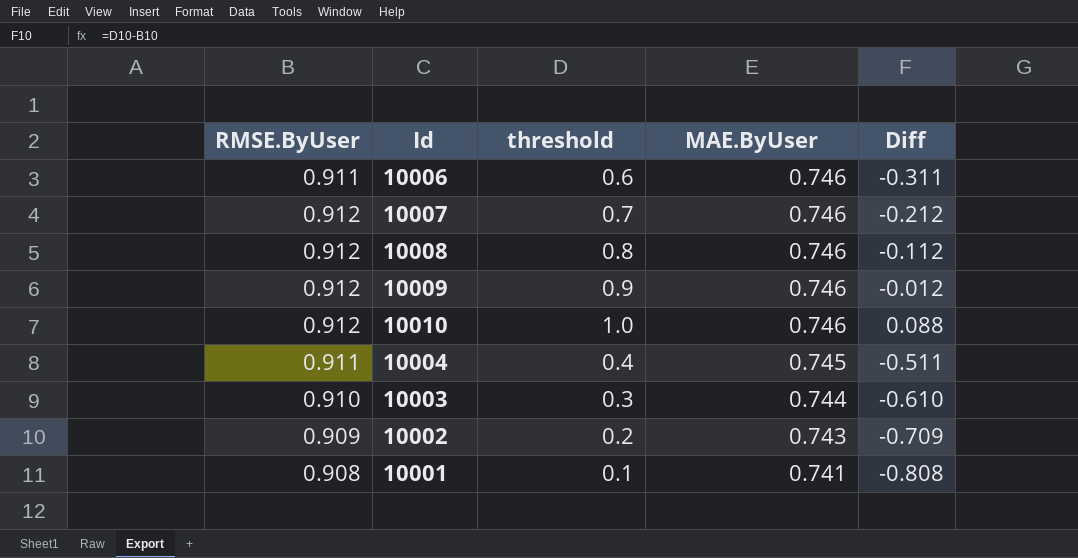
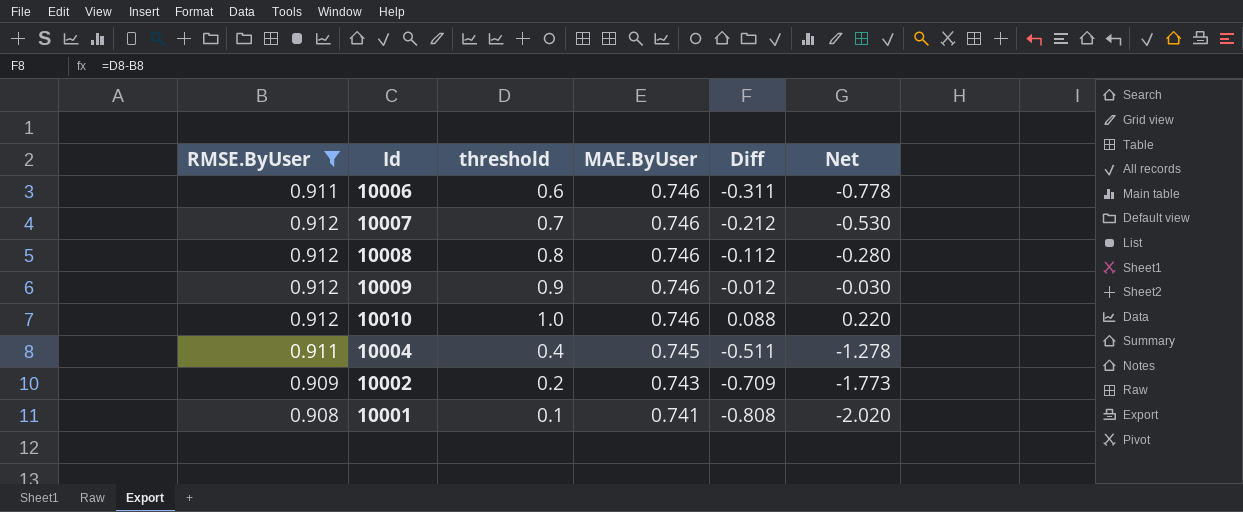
filter: none -> RMSE.ByUser != 0.910
column Net | formula: none -> [Diff] * 2.5

